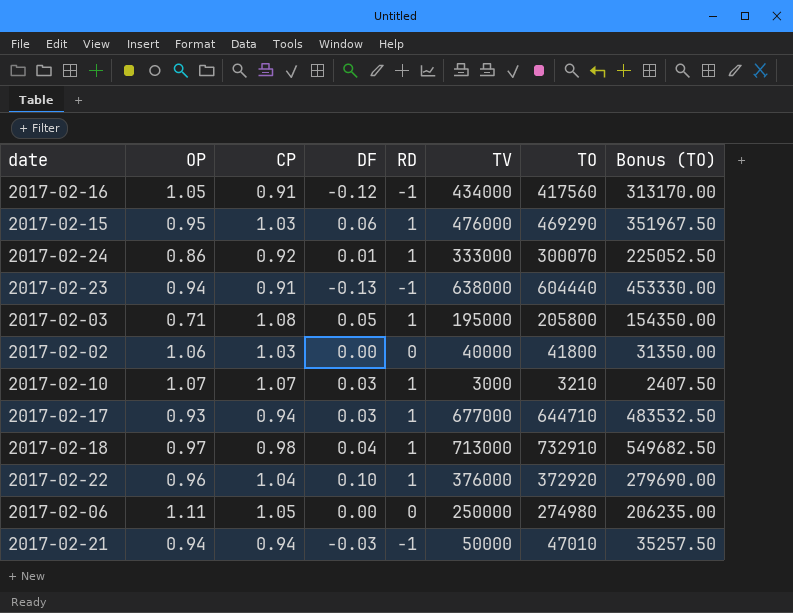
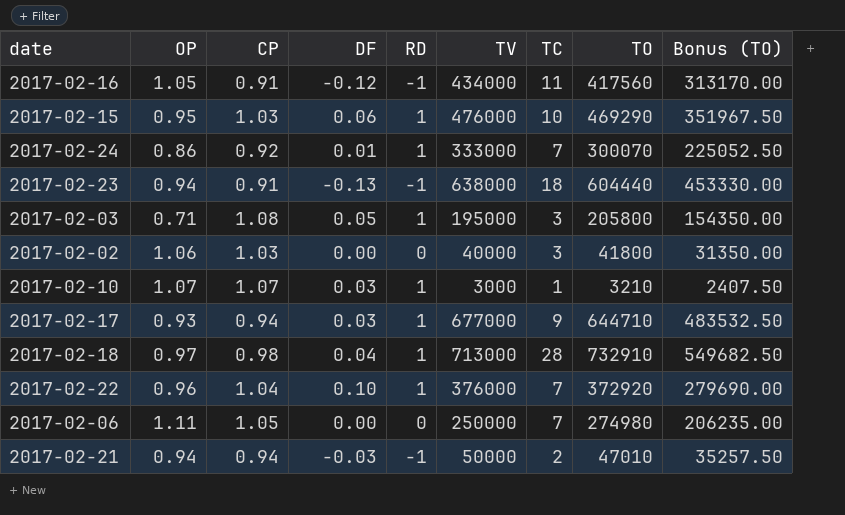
column TC | position: none -> 7

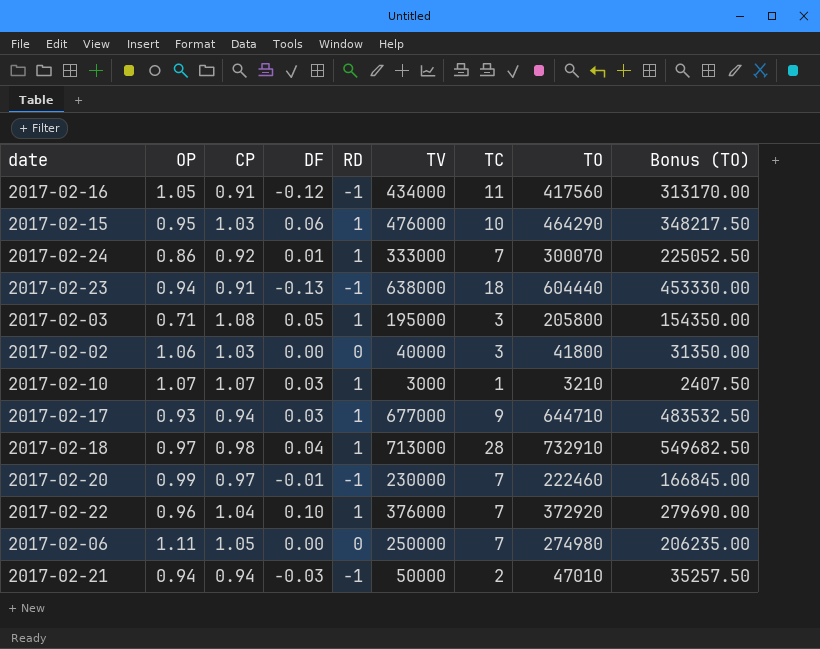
2017-02-15 | TO: 469290 -> 464290
2017-02-15 | Bonus (TO): 351967.50 -> 348217.50
row 2017-02-20: none -> 0.99 | 0.97 | -0.01 | -1 | 230000 | 7 | 222460 | 166845.00

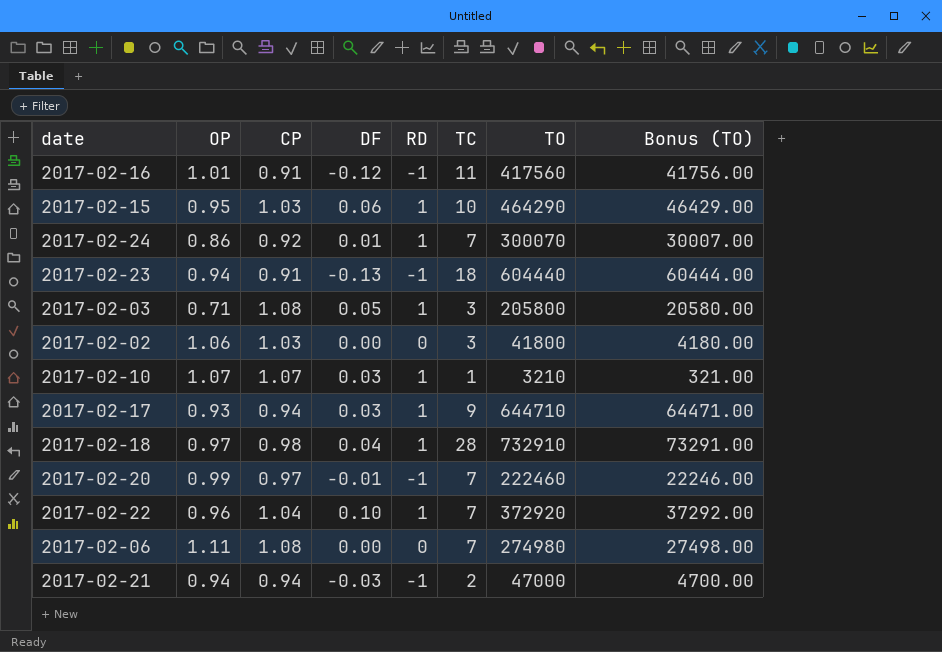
column TV | position: 6 -> none
column Bonus (TO) | formula: [TO] * 0.75 -> [TO] * 0.1
2017-02-16 | OP: 1.05 -> 1.01
2017-02-06 | CP: 1.05 -> 1.08
2017-02-21 | TO: 47010 -> 47000

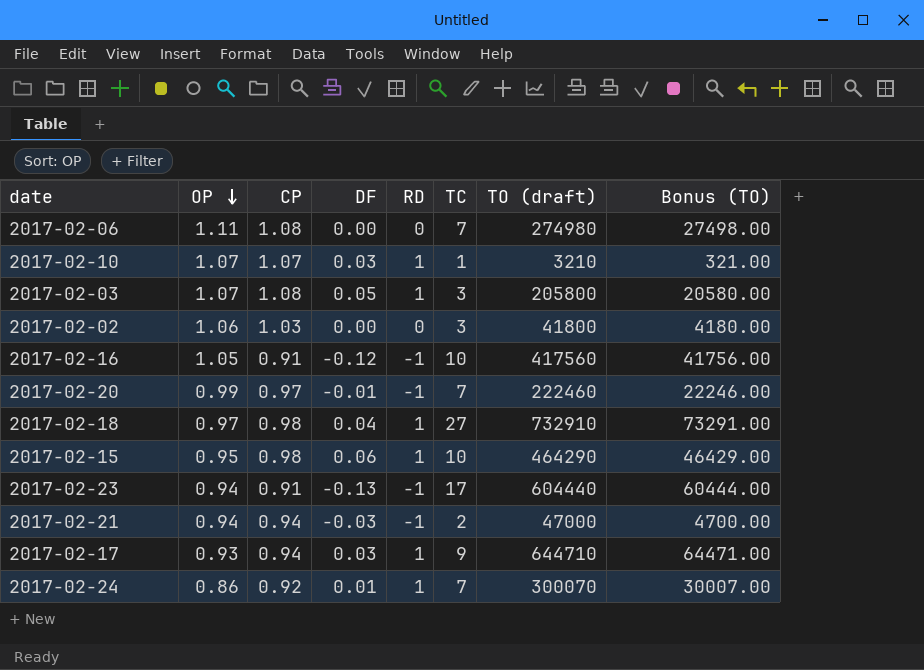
row order: none -> OP descending
column name: TO -> TO (draft)
row 2017-02-22: 0.96 | 1.04 | 0.10 | 1 | 7 | 372920 | 37292.00 -> none
2017-02-03 | OP: 0.71 -> 1.07
2017-02-16 | OP: 1.01 -> 1.05
2017-02-16 | TC: 11 -> 10
2017-02-18 | TC: 28 -> 27
2017-02-15 | CP: 1.03 -> 0.98
2017-02-23 | TC: 18 -> 17

